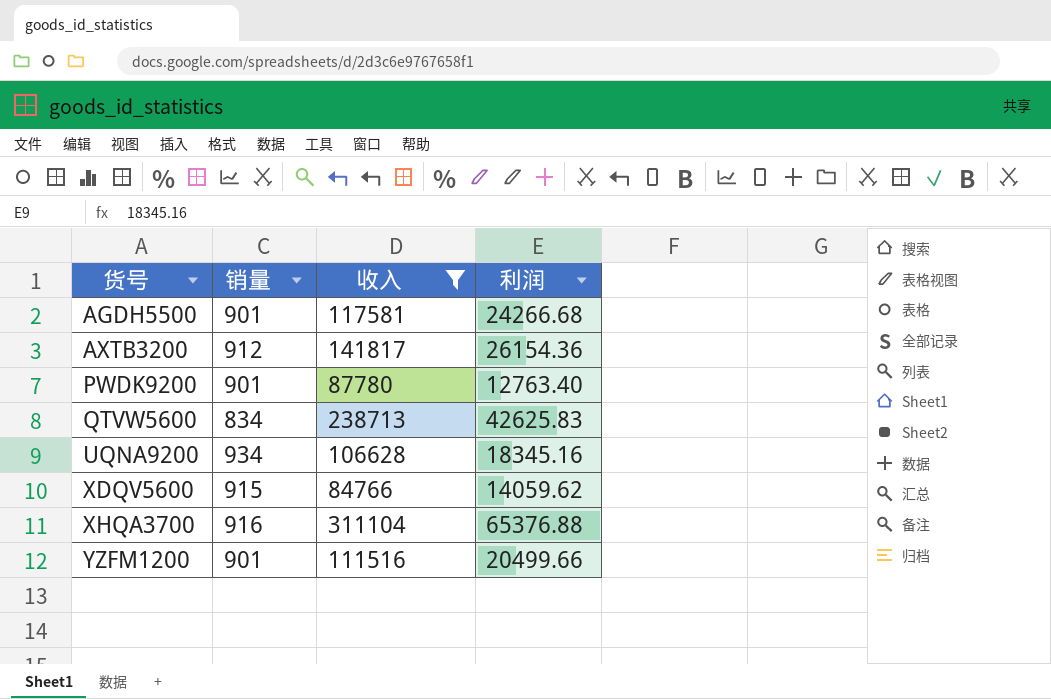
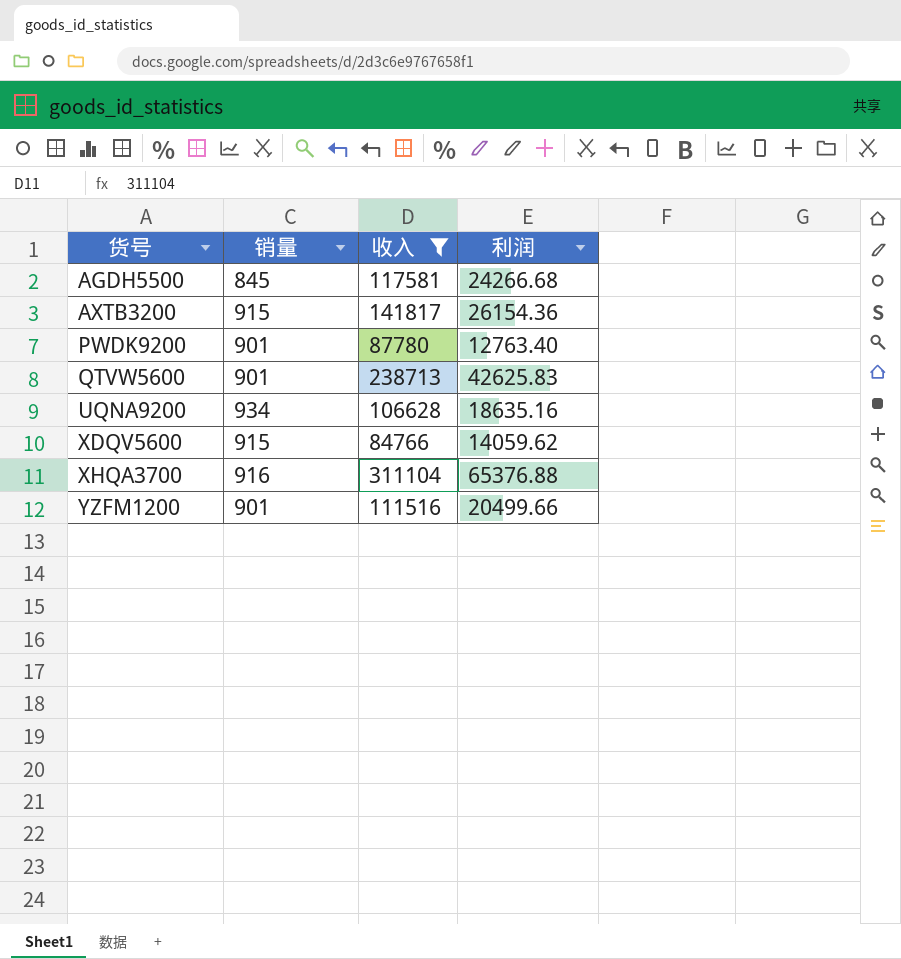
AGDH5500 | 销量: 901 -> 845
AXTB3200 | 销量: 912 -> 915
QTVW5600 | 销量: 834 -> 901
UQNA9200 | 利润: 18345.16 -> 18635.16

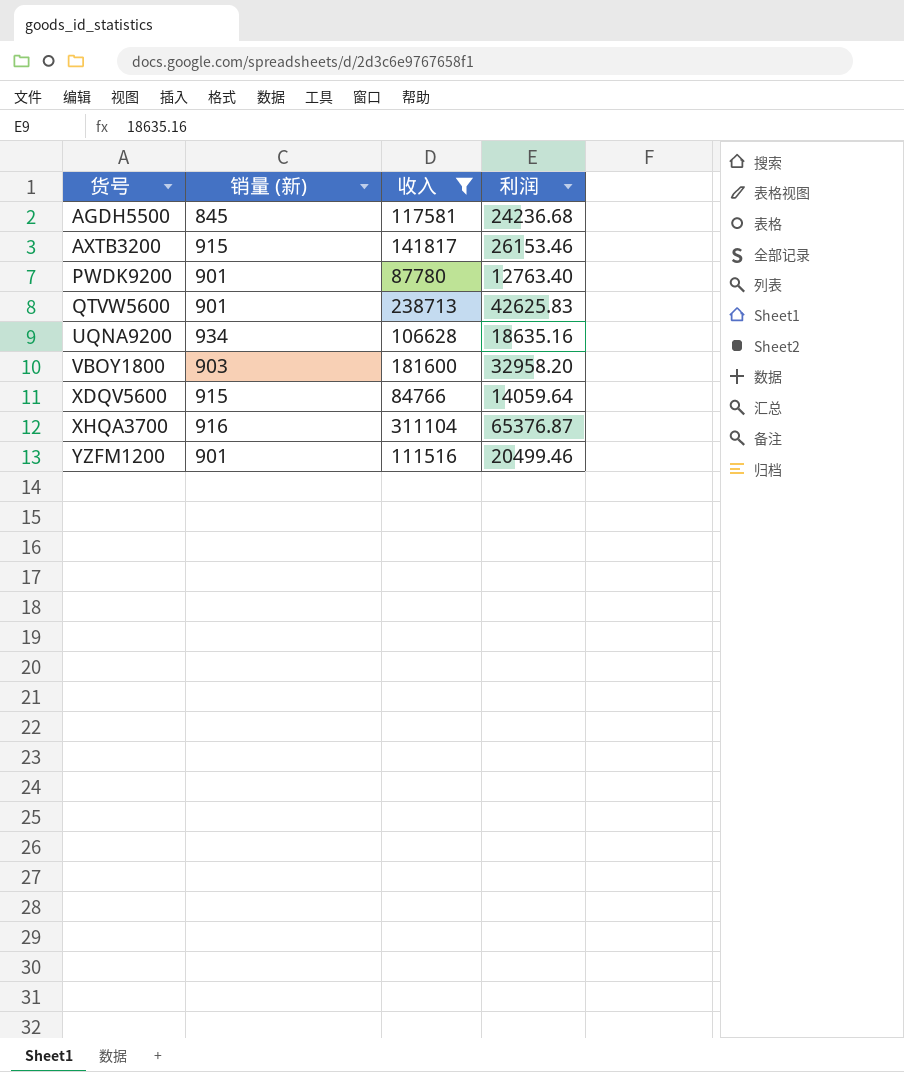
column name: 销量 -> 销量 (新)
AGDH5500 | 利润: 24266.68 -> 24236.68
AXTB3200 | 利润: 26154.36 -> 26153.46
row VBOY1800: none -> 903 | 181600 | 32958.20
XDQV5600 | 利润: 14059.62 -> 14059.64
XHQA3700 | 利润: 65376.88 -> 65376.87
YZFM1200 | 利润: 20499.66 -> 20499.46

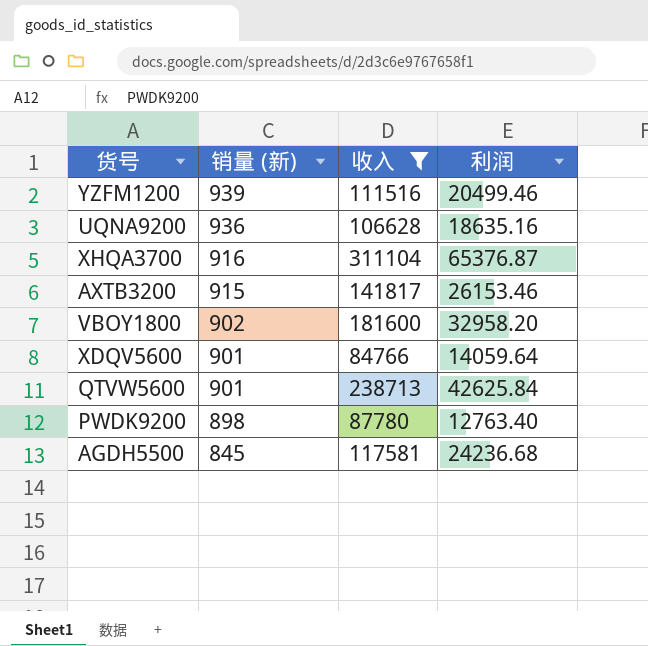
row order: 货号 ascending -> 销量 (新) descending
YZFM1200 | 销量 (新): 901 -> 939
UQNA9200 | 销量 (新): 934 -> 936
VBOY1800 | 销量 (新): 903 -> 902
XDQV5600 | 销量 (新): 915 -> 901
QTVW5600 | 利润: 42625.83 -> 42625.84
PWDK9200 | 销量 (新): 901 -> 898

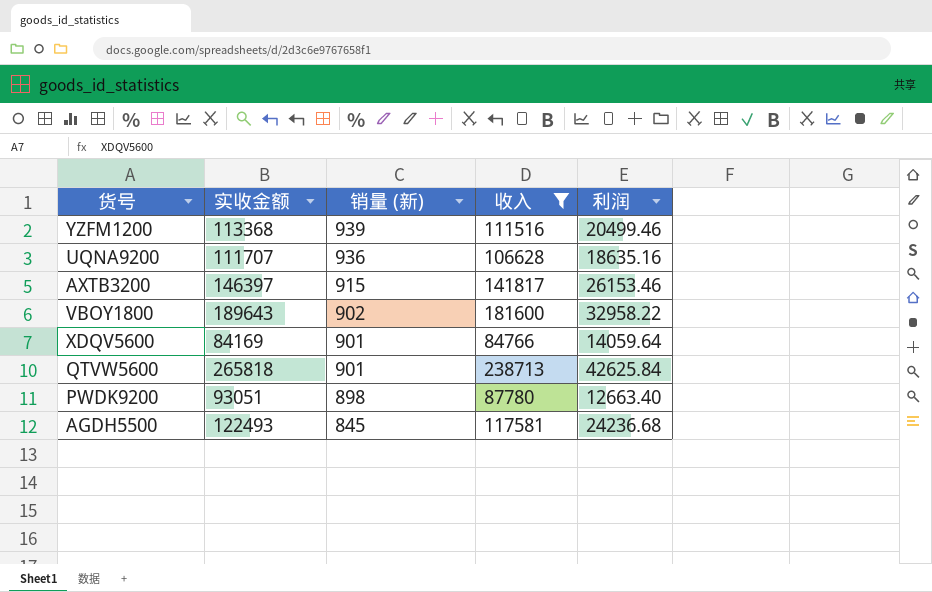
column 实收金额 | position: none -> 2
row XHQA3700: 916 | 311104 | 65376.87 -> none
VBOY1800 | 利润: 32958.20 -> 32958.22
PWDK9200 | 利润: 12763.40 -> 12663.40

